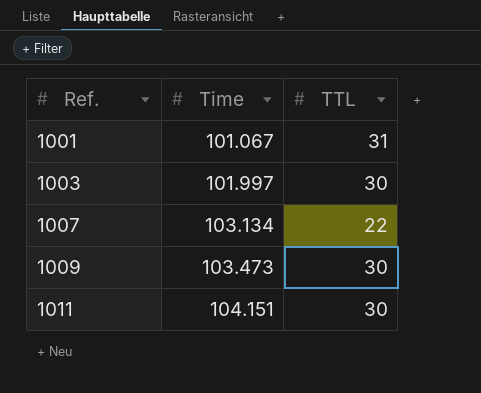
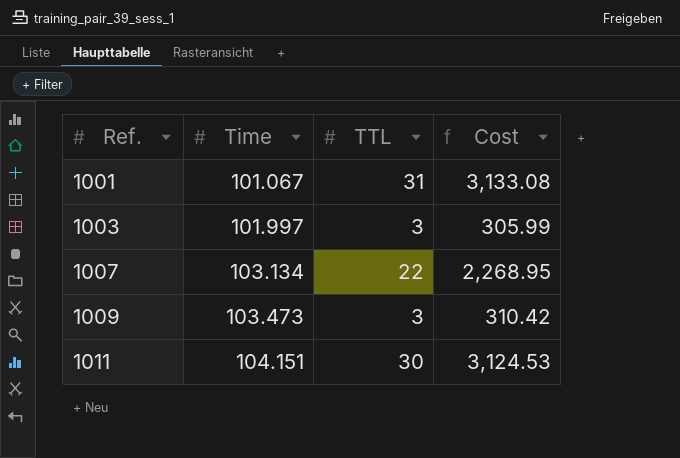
column Cost | formula: none -> [Time] * [TTL]
1003 | TTL: 30 -> 3
1009 | TTL: 30 -> 3

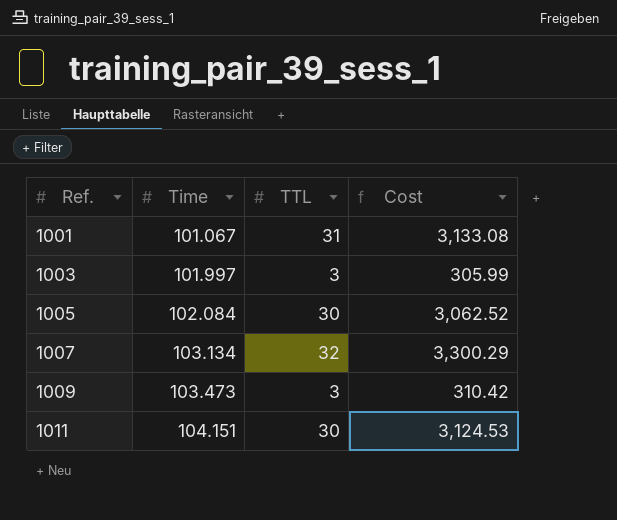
row 1005: none -> 102.084 | 30 | 3,062.52
1007 | TTL: 22 -> 32
1007 | Cost: 2,268.95 -> 3,300.29

